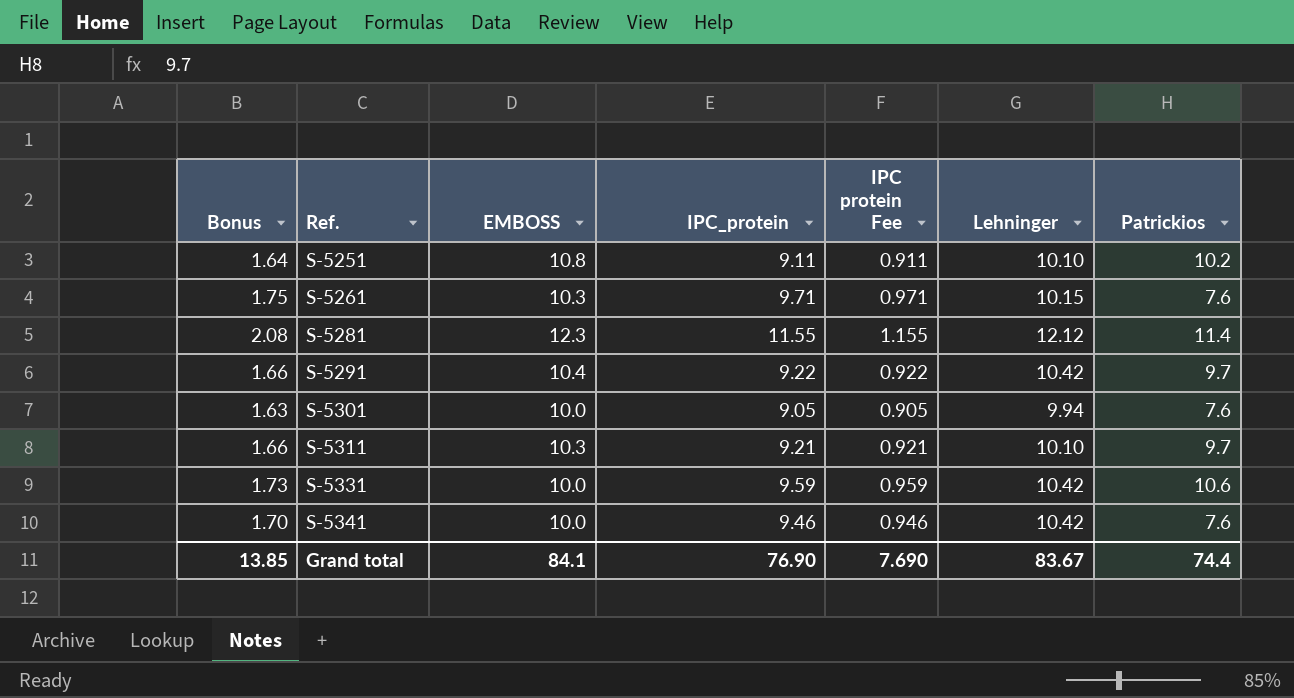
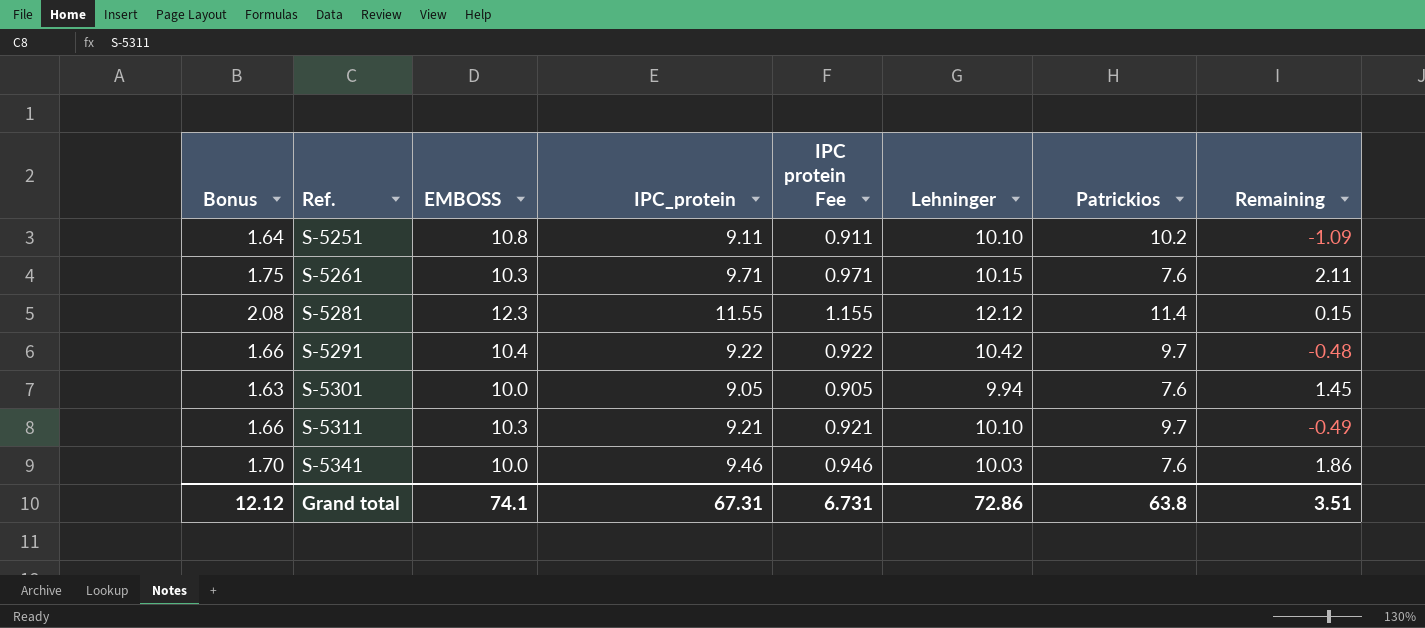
column Remaining | formula: none -> [IPC_protein] - [Patrickios]
row S-5331: 1.73 | 10.0 | 9.59 | 0.959 | 10.42 | 10.6 -> none
S-5341 | Lehninger: 10.42 -> 10.03
Grand total | Bonus: 13.85 -> 12.12
Grand total | EMBOSS: 84.1 -> 74.1
Grand total | IPC_protein: 76.90 -> 67.31
Grand total | IPC protein Fee: 7.690 -> 6.731
Grand total | Lehninger: 83.67 -> 72.86
Grand total | Patrickios: 74.4 -> 63.8

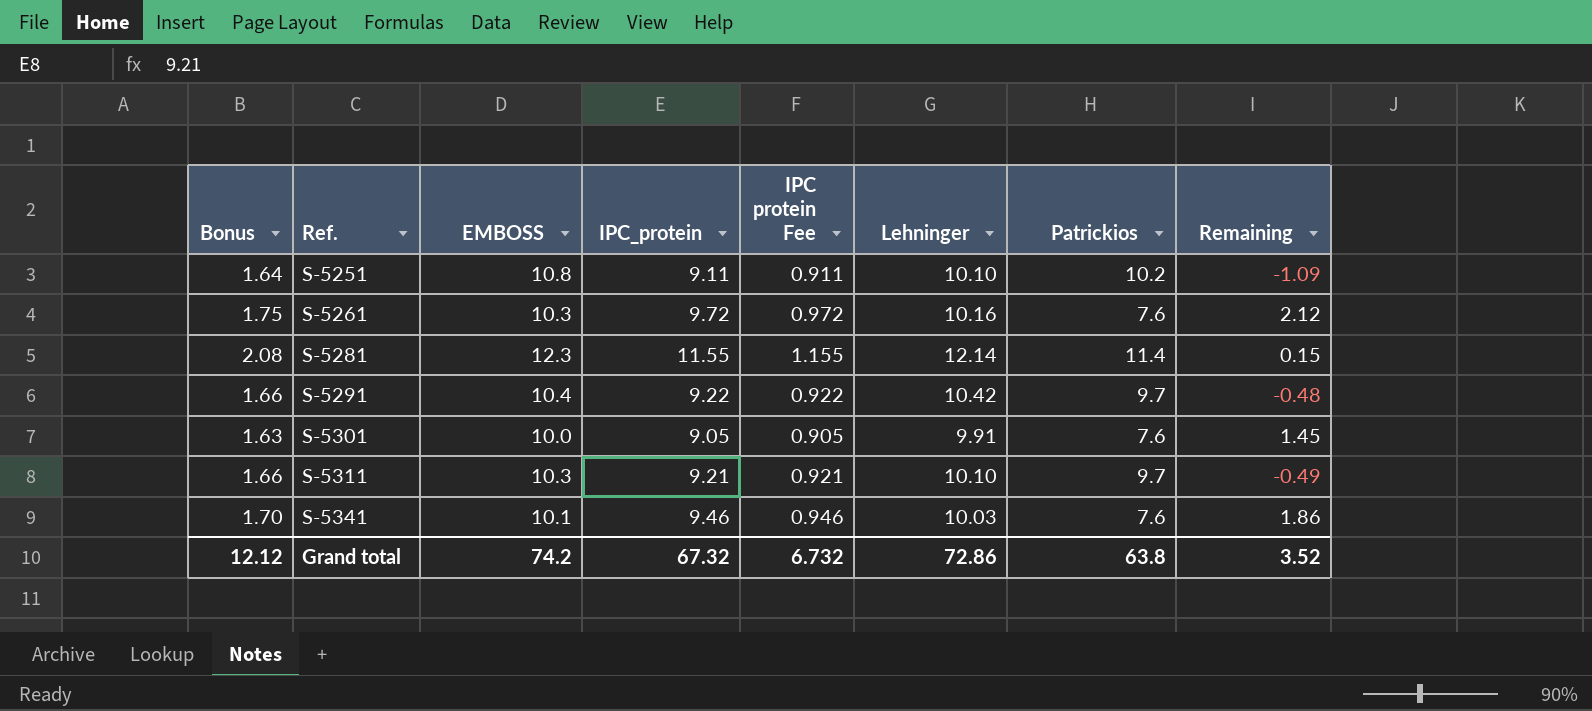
S-5261 | IPC_protein: 9.71 -> 9.72
S-5261 | IPC protein Fee: 0.971 -> 0.972
S-5261 | Lehninger: 10.15 -> 10.16
S-5261 | Remaining: 2.11 -> 2.12
S-5281 | Lehninger: 12.12 -> 12.14
S-5301 | Lehninger: 9.94 -> 9.91
S-5341 | EMBOSS: 10.0 -> 10.1
Grand total | EMBOSS: 74.1 -> 74.2
Grand total | IPC_protein: 67.31 -> 67.32
Grand total | IPC protein Fee: 6.731 -> 6.732
Grand total | Remaining: 3.51 -> 3.52

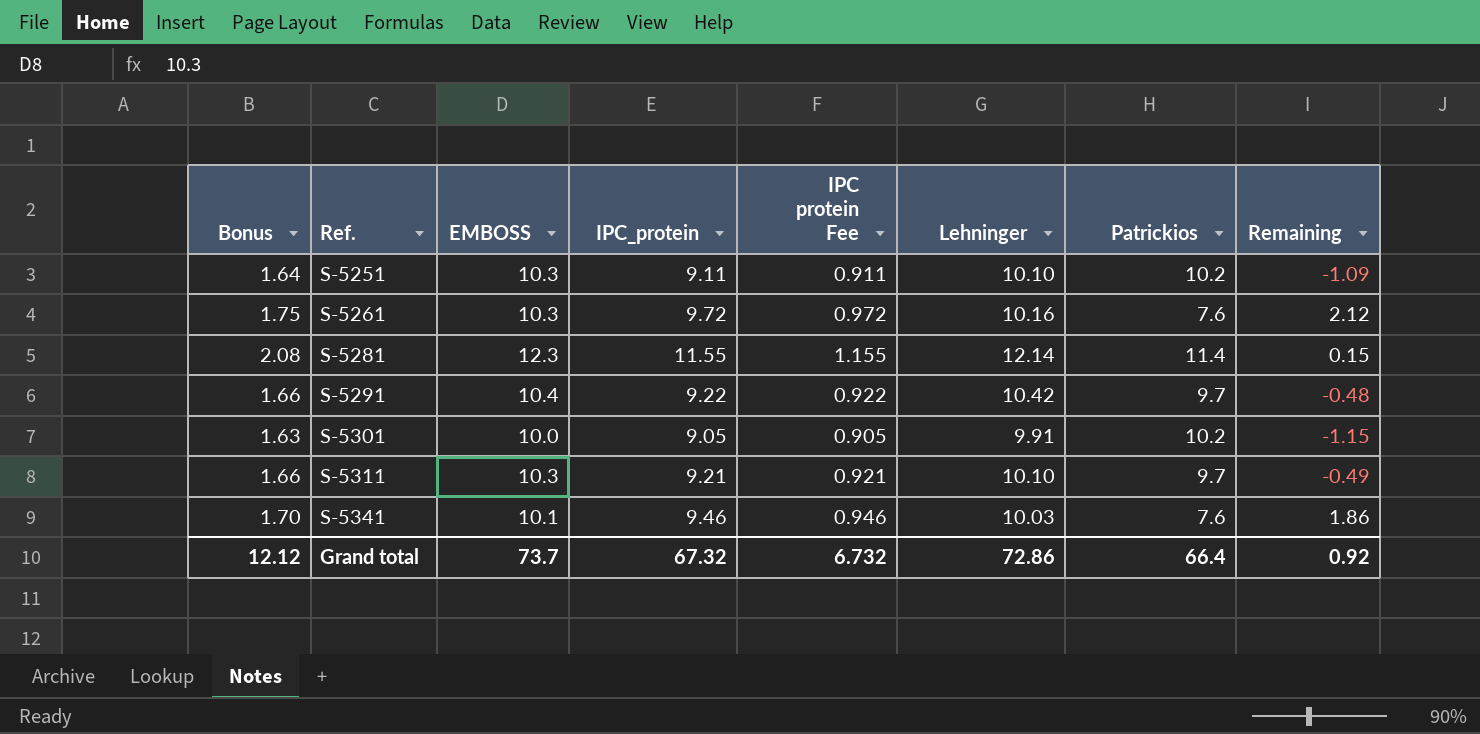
S-5251 | EMBOSS: 10.8 -> 10.3
S-5301 | Patrickios: 7.6 -> 10.2
S-5301 | Remaining: 1.45 -> -1.15
Grand total | EMBOSS: 74.2 -> 73.7
Grand total | Patrickios: 63.8 -> 66.4
Grand total | Remaining: 3.52 -> 0.92

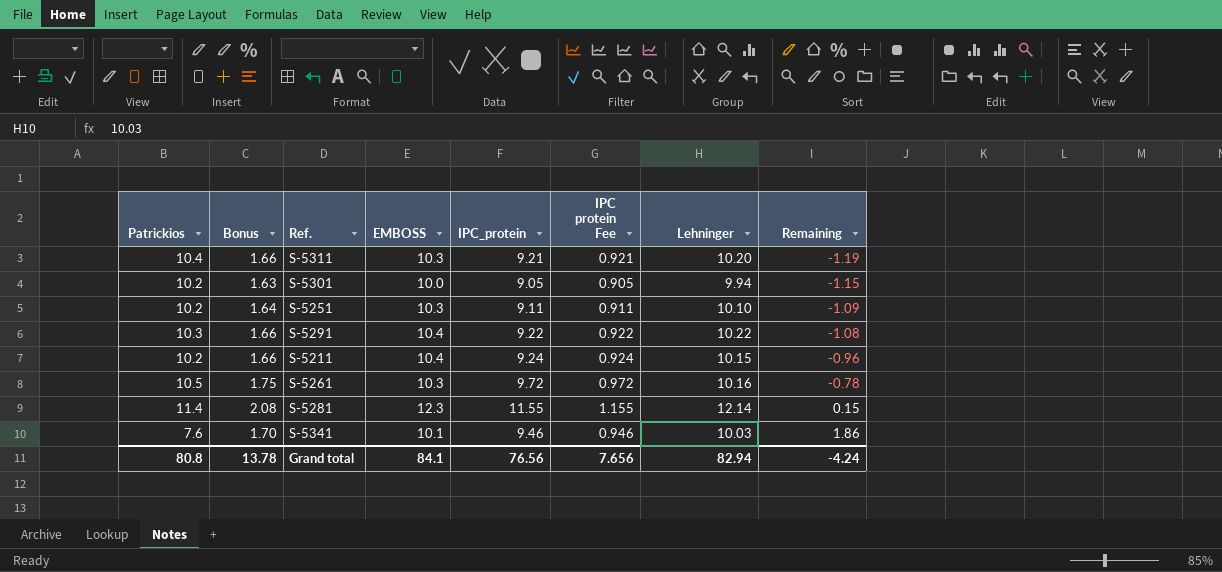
row order: Ref. ascending -> Remaining ascending
column Patrickios | position: 7 -> 1
S-5311 | Patrickios: 9.7 -> 10.4
S-5311 | Lehninger: 10.10 -> 10.20
S-5311 | Remaining: -0.49 -> -1.19
S-5301 | Lehninger: 9.91 -> 9.94
S-5291 | Patrickios: 9.7 -> 10.3
S-5291 | Lehninger: 10.42 -> 10.22
S-5291 | Remaining: -0.48 -> -1.08
row S-5211: none -> 10.2 | 1.66 | 10.4 | 9.24 | 0.924 | 10.15 | -0.96
S-5261 | Patrickios: 7.6 -> 10.5
S-5261 | Remaining: 2.12 -> -0.78
Grand total | Patrickios: 66.4 -> 80.8
Grand total | Bonus: 12.12 -> 13.78
Grand total | EMBOSS: 73.7 -> 84.1
Grand total | IPC_protein: 67.32 -> 76.56
Grand total | IPC protein Fee: 6.732 -> 7.656
Grand total | Lehninger: 72.86 -> 82.94
Grand total | Remaining: 0.92 -> -4.24

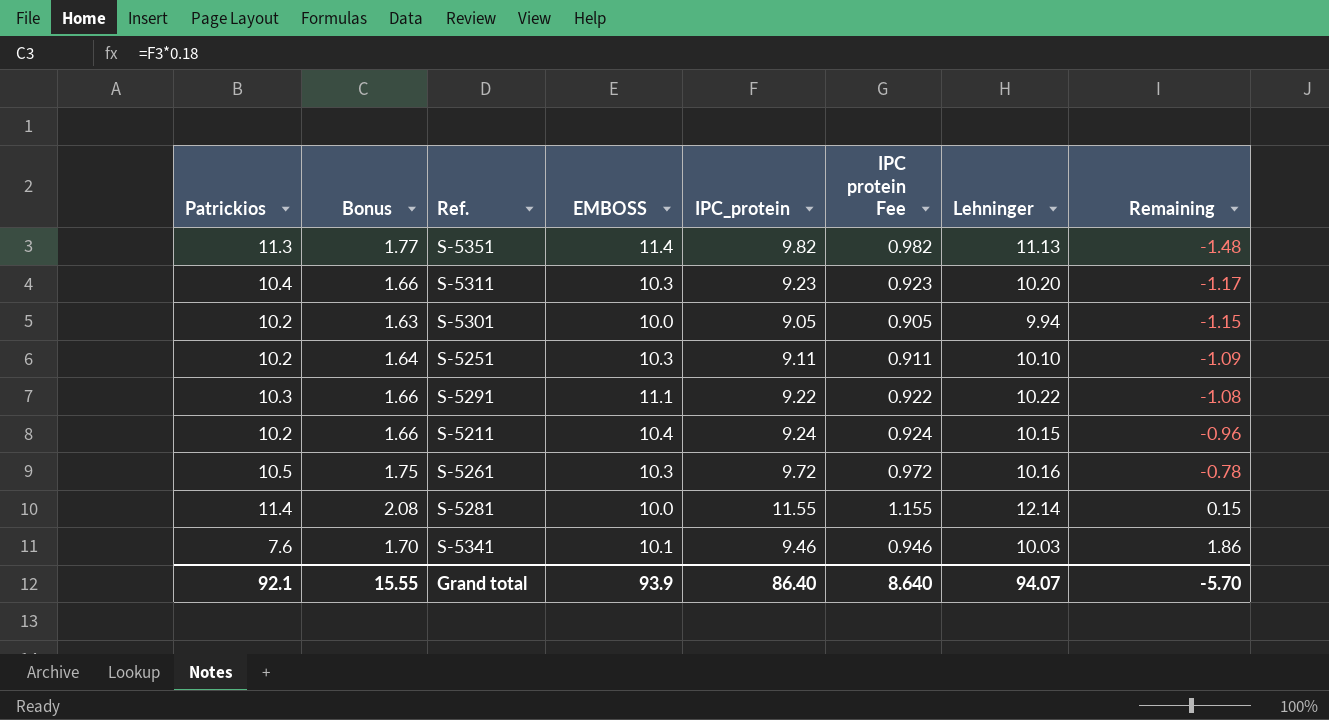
row S-5351: none -> 11.3 | 1.77 | 11.4 | 9.82 | 0.982 | 11.13 | -1.48
S-5311 | IPC_protein: 9.21 -> 9.23
S-5311 | IPC protein Fee: 0.921 -> 0.923
S-5311 | Remaining: -1.19 -> -1.17
S-5291 | EMBOSS: 10.4 -> 11.1
S-5281 | EMBOSS: 12.3 -> 10.0
Grand total | Patrickios: 80.8 -> 92.1
Grand total | Bonus: 13.78 -> 15.55
Grand total | EMBOSS: 84.1 -> 93.9
Grand total | IPC_protein: 76.56 -> 86.40
Grand total | IPC protein Fee: 7.656 -> 8.640
Grand total | Lehninger: 82.94 -> 94.07
Grand total | Remaining: -4.24 -> -5.70

